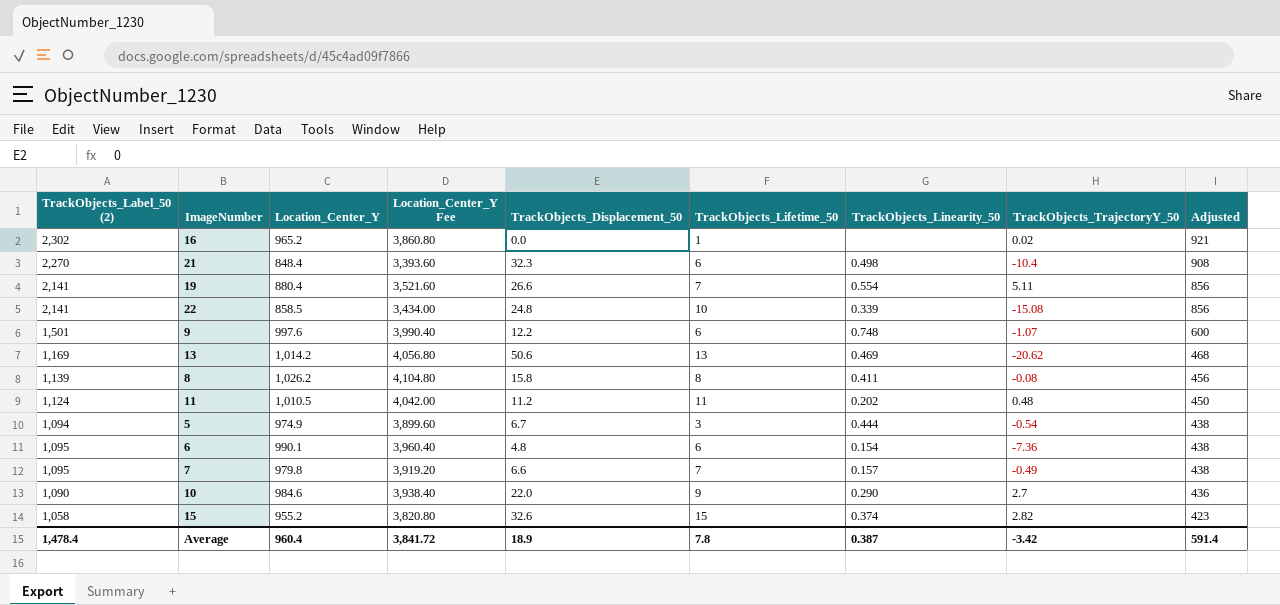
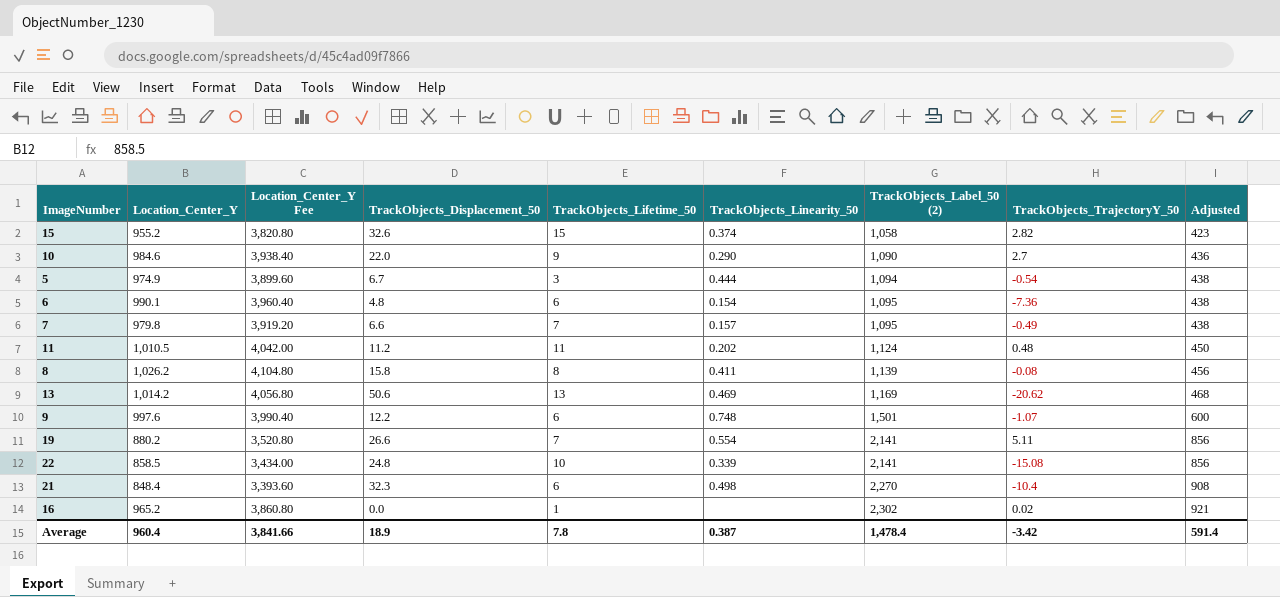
row order: Adjusted descending -> TrackObjects_Label_50 (2) ascending
column TrackObjects_Label_50 (2) | position: 1 -> 7
19 | Location_Center_Y: 880.4 -> 880.2
19 | Location_Center_Y Fee: 3,521.60 -> 3,520.80
Average | Location_Center_Y Fee: 3,841.72 -> 3,841.66

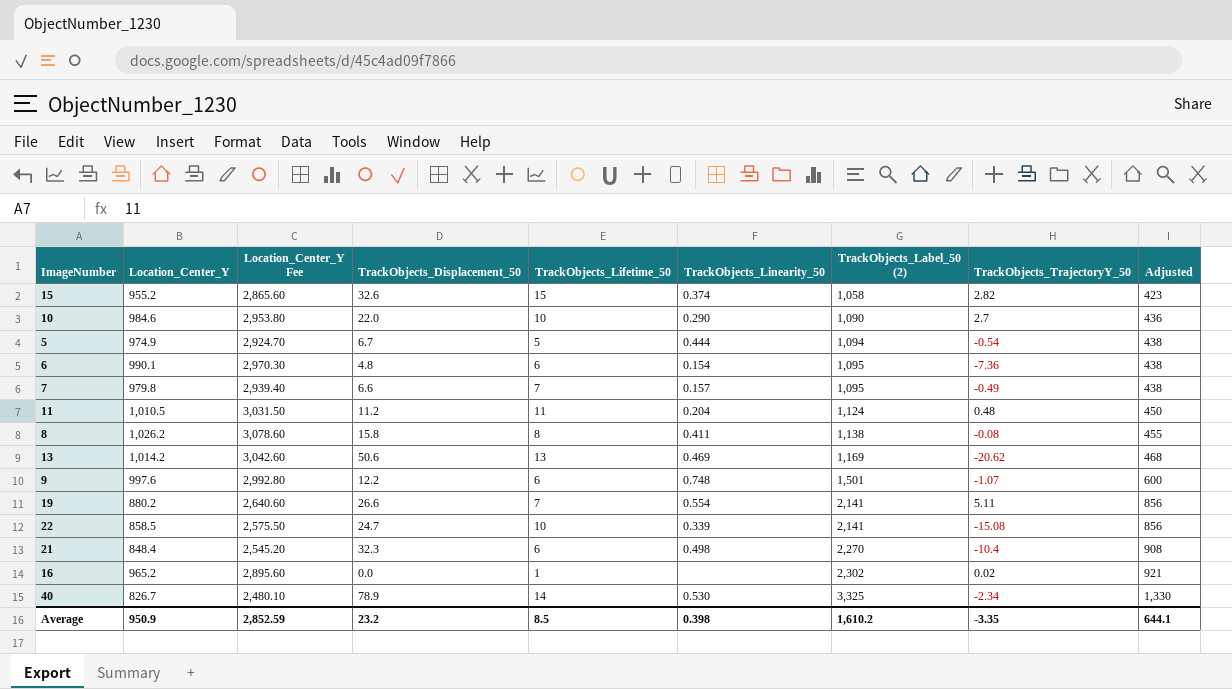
column Location_Center_Y Fee | formula: [Location_Center_Y] * 4 -> [Location_Center_Y] * 3
10 | TrackObjects_Lifetime_50: 9 -> 10
5 | TrackObjects_Lifetime_50: 3 -> 5
11 | TrackObjects_Linearity_50: 0.202 -> 0.204
8 | TrackObjects_Label_50 (2): 1,139 -> 1,138
8 | Adjusted: 456 -> 455
22 | TrackObjects_Displacement_50: 24.8 -> 24.7
row 40: none -> 826.7 | 2,480.10 | 78.9 | 14 | 0.530 | 3,325 | -2.34 | 1,330
Average | Location_Center_Y: 960.4 -> 950.9
Average | Location_Center_Y Fee: 3,841.66 -> 2,852.59
Average | TrackObjects_Displacement_50: 18.9 -> 23.2
Average | TrackObjects_Lifetime_50: 7.8 -> 8.5
Average | TrackObjects_Linearity_50: 0.387 -> 0.398
Average | TrackObjects_Label_50 (2): 1,478.4 -> 1,610.2
Average | TrackObjects_TrajectoryY_50: -3.42 -> -3.35
Average | Adjusted: 591.4 -> 644.1

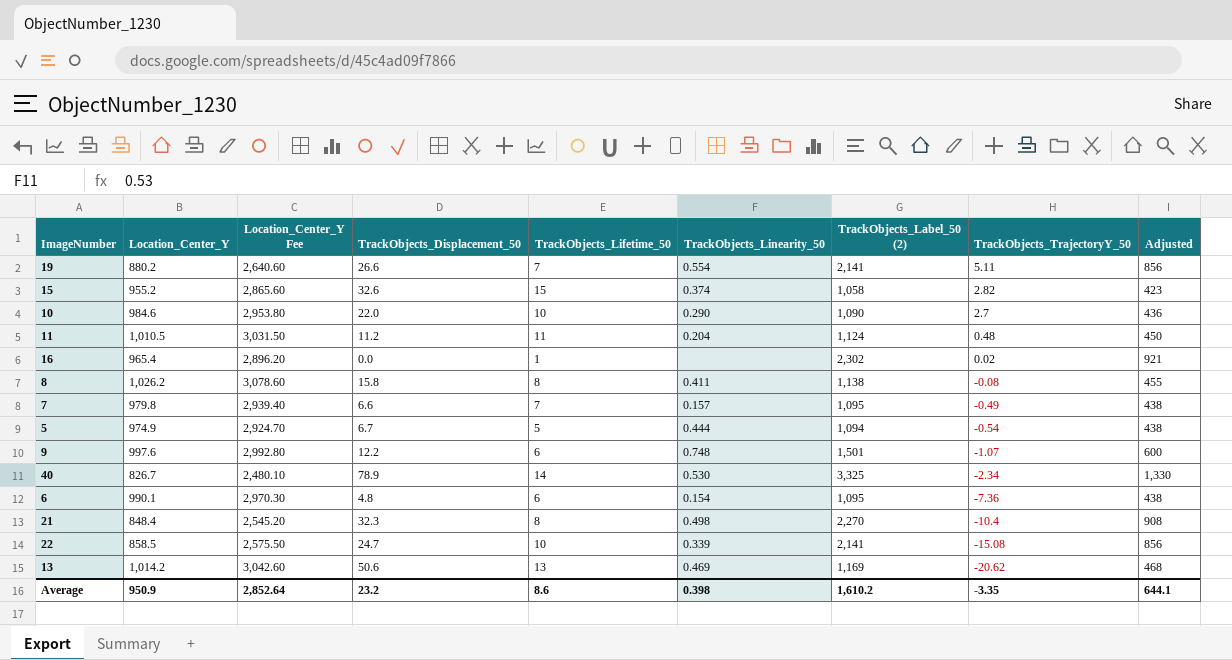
row order: TrackObjects_Label_50 (2) ascending -> TrackObjects_TrajectoryY_50 descending
16 | Location_Center_Y: 965.2 -> 965.4
16 | Location_Center_Y Fee: 2,895.60 -> 2,896.20
21 | TrackObjects_Lifetime_50: 6 -> 8
Average | Location_Center_Y Fee: 2,852.59 -> 2,852.64
Average | TrackObjects_Lifetime_50: 8.5 -> 8.6

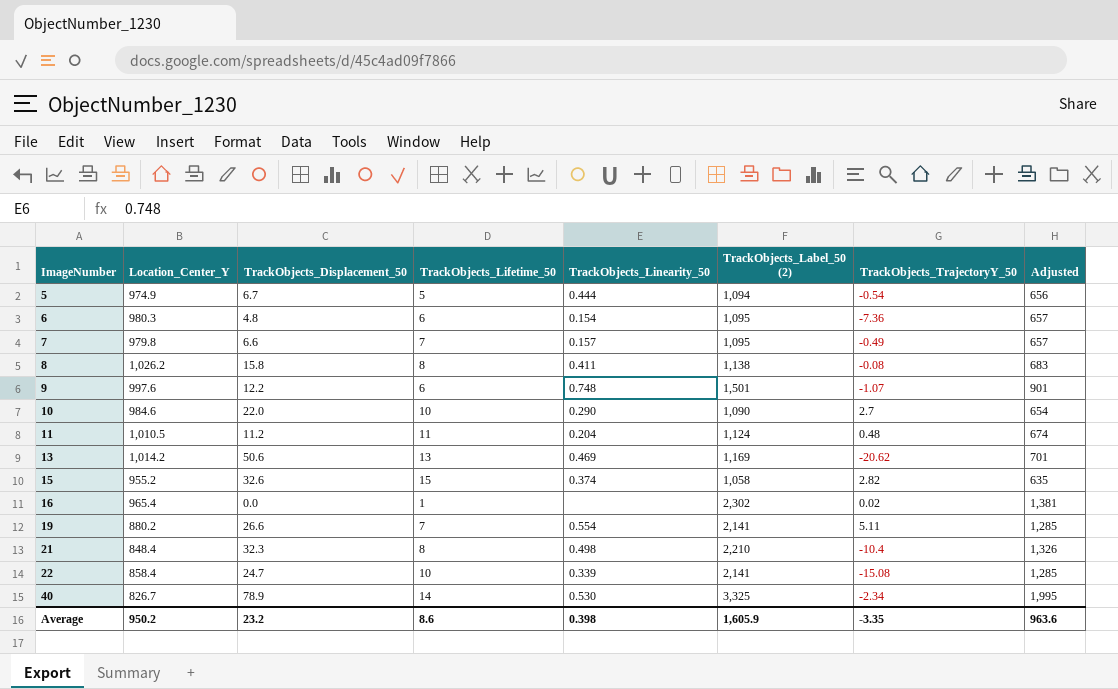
row order: TrackObjects_TrajectoryY_50 descending -> ImageNumber ascending
column Location_Center_Y Fee | formula: [Location_Center_Y] * 3 -> none
column Adjusted | formula: [TrackObjects_Label_50 (2)] * 0.4 -> [TrackObjects_Label_50 (2)] * 0.6
6 | Location_Center_Y: 990.1 -> 980.3
21 | TrackObjects_Label_50 (2): 2,270 -> 2,210
22 | Location_Center_Y: 858.5 -> 858.4
Average | Location_Center_Y: 950.9 -> 950.2
Average | TrackObjects_Label_50 (2): 1,610.2 -> 1,605.9
Average | Adjusted: 644.1 -> 963.6

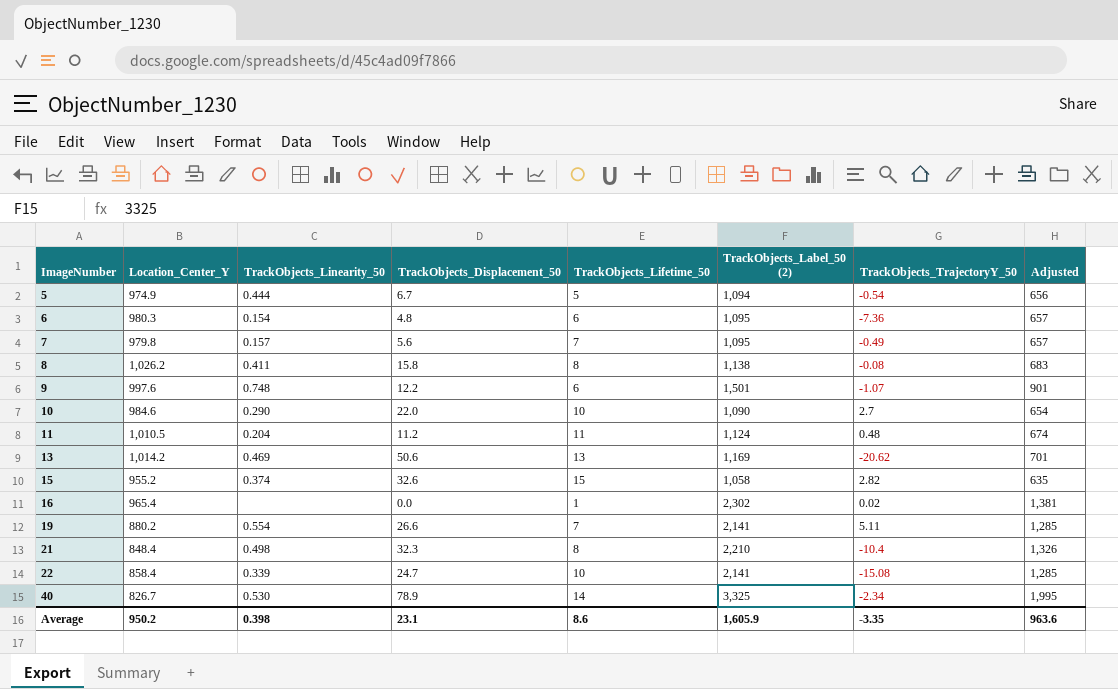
column TrackObjects_Linearity_50 | position: 5 -> 3
7 | TrackObjects_Displacement_50: 6.6 -> 5.6
Average | TrackObjects_Displacement_50: 23.2 -> 23.1

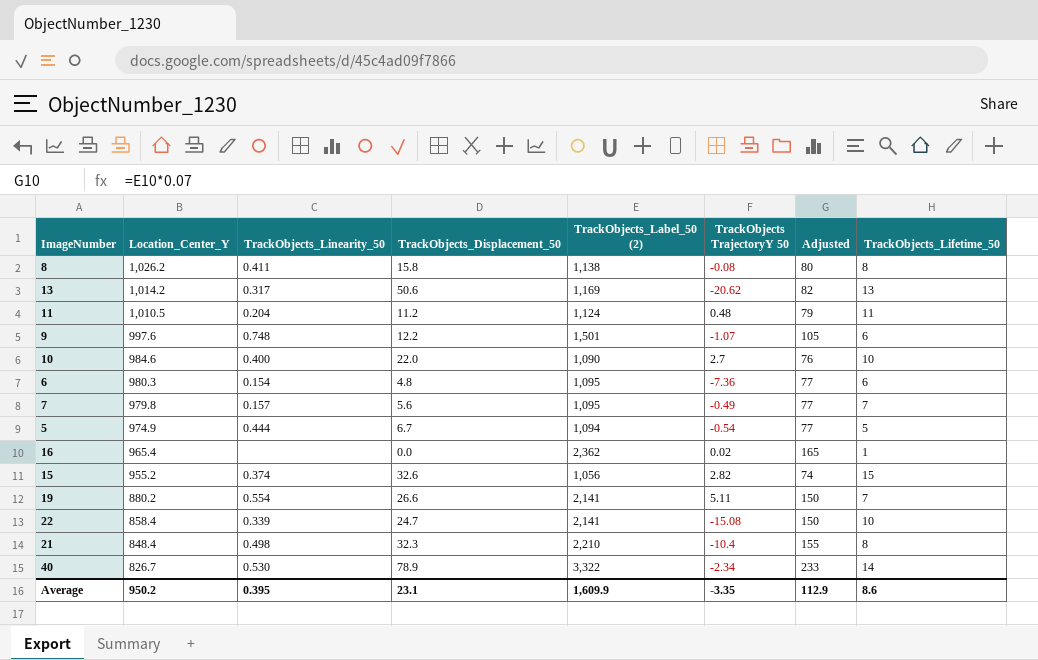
row order: ImageNumber ascending -> Location_Center_Y descending
column name: TrackObjects_TrajectoryY_50 -> TrackObjects TrajectoryY 50
column Adjusted | formula: [TrackObjects_Label_50 (2)] * 0.6 -> [TrackObjects_Label_50 (2)] * 0.07
column TrackObjects_Lifetime_50 | position: 5 -> 8
13 | TrackObjects_Linearity_50: 0.469 -> 0.317
10 | TrackObjects_Linearity_50: 0.290 -> 0.400
16 | TrackObjects_Label_50 (2): 2,302 -> 2,362
15 | TrackObjects_Label_50 (2): 1,058 -> 1,056
40 | TrackObjects_Label_50 (2): 3,325 -> 3,322
Average | TrackObjects_Linearity_50: 0.398 -> 0.395
Average | TrackObjects_Label_50 (2): 1,605.9 -> 1,609.9
Average | Adjusted: 963.6 -> 112.9

